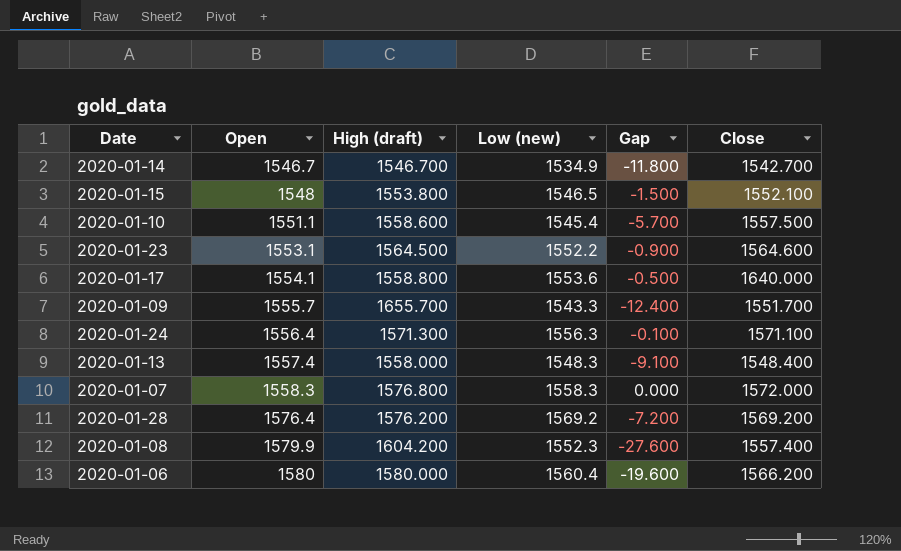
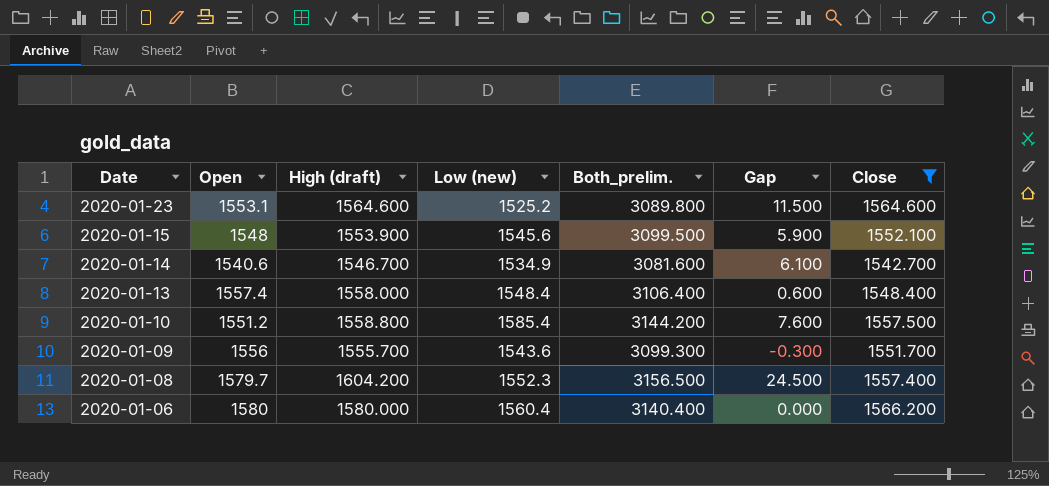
filter: none -> Close <= 1566.200
row order: Open ascending -> Date descending
column Both_prelim. | formula: none -> [High (draft)] + [Low (new)]
column Gap | formula: [Low (new)] - [Open] -> [High (draft)] - [Open]
2020-01-23 | High (draft): 1564.500 -> 1564.600
2020-01-23 | Low (new): 1552.2 -> 1525.2
2020-01-15 | High (draft): 1553.800 -> 1553.900
2020-01-15 | Low (new): 1546.5 -> 1545.6
2020-01-14 | Open: 1546.7 -> 1540.6
2020-01-13 | Low (new): 1548.3 -> 1548.4
2020-01-10 | Open: 1551.1 -> 1551.2
2020-01-10 | High (draft): 1558.600 -> 1558.800
2020-01-10 | Low (new): 1545.4 -> 1585.4
2020-01-09 | Open: 1555.7 -> 1556
2020-01-09 | High (draft): 1655.700 -> 1555.700
2020-01-09 | Low (new): 1543.3 -> 1543.6
2020-01-08 | Open: 1579.9 -> 1579.7

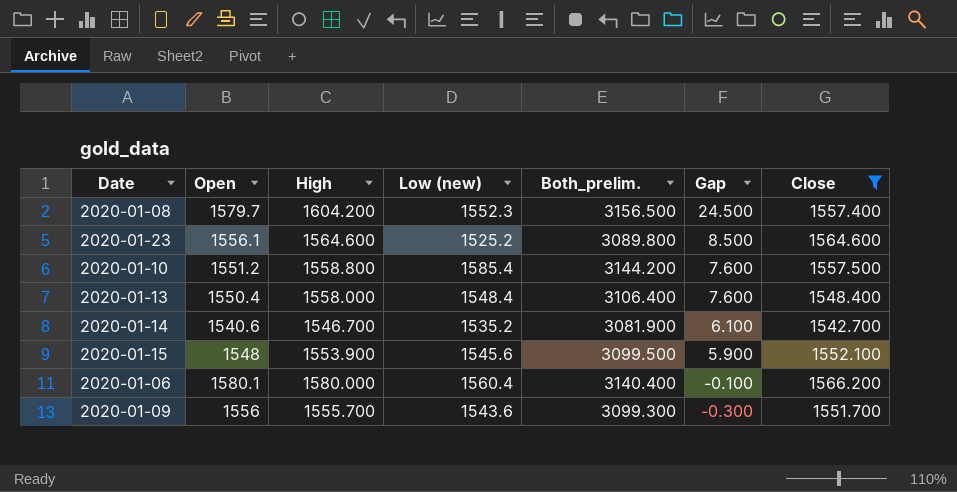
row order: Date descending -> Gap descending
column name: High (draft) -> High
2020-01-23 | Open: 1553.1 -> 1556.1
2020-01-23 | Gap: 11.500 -> 8.500
2020-01-13 | Open: 1557.4 -> 1550.4
2020-01-13 | Gap: 0.600 -> 7.600
2020-01-14 | Low (new): 1534.9 -> 1535.2
2020-01-14 | Both_prelim.: 3081.600 -> 3081.900
2020-01-06 | Open: 1580 -> 1580.1
2020-01-06 | Gap: 0.000 -> -0.100

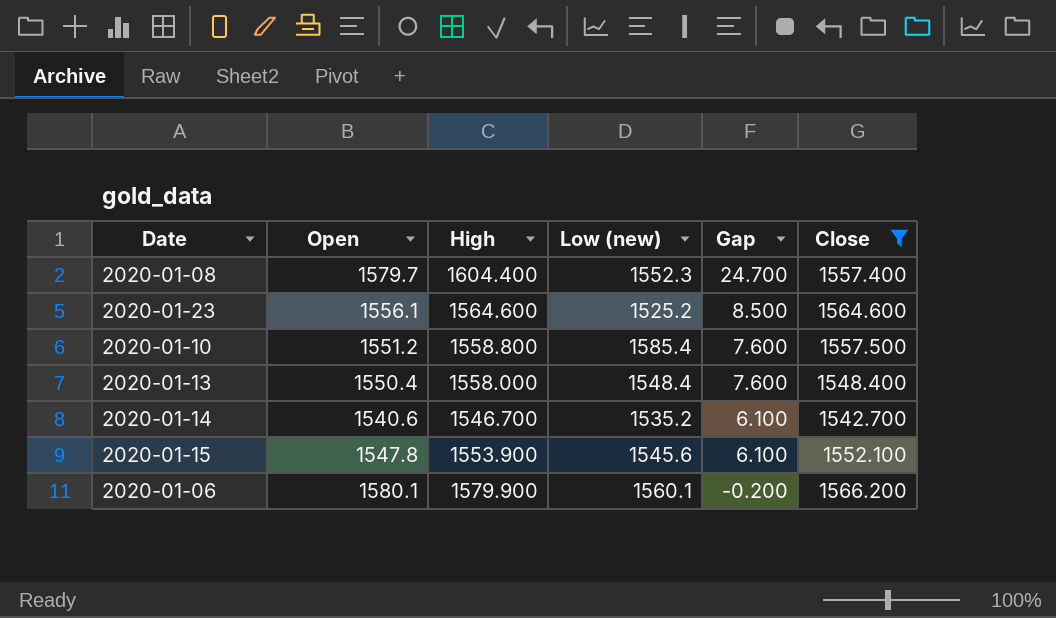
column Both_prelim. | formula: [High] + [Low (new)] -> none
row 2020-01-09: 1556 | 1555.700 | 1543.6 | 3099.300 | -0.300 | 1551.700 -> none
2020-01-08 | High: 1604.200 -> 1604.400
2020-01-08 | Gap: 24.500 -> 24.700
2020-01-15 | Open: 1548 -> 1547.8
2020-01-15 | Gap: 5.900 -> 6.100
2020-01-06 | High: 1580.000 -> 1579.900
2020-01-06 | Low (new): 1560.4 -> 1560.1
2020-01-06 | Gap: -0.100 -> -0.200

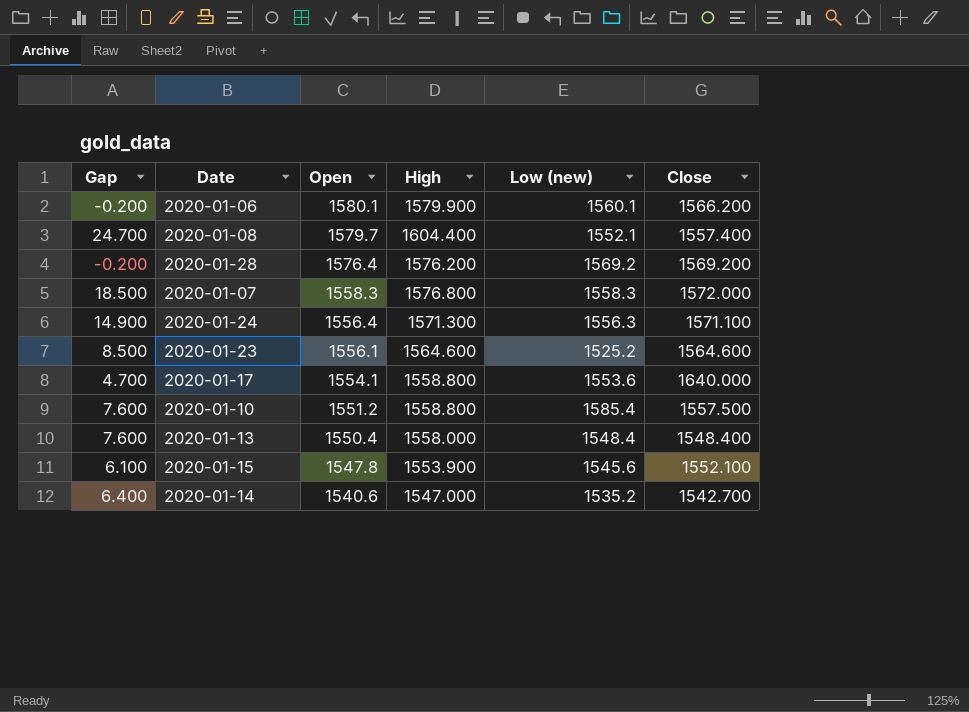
filter: Close <= 1566.200 -> none
row order: Gap descending -> Open descending
column Gap | position: 5 -> 1
2020-01-08 | Low (new): 1552.3 -> 1552.1
2020-01-14 | Gap: 6.100 -> 6.400
2020-01-14 | High: 1546.700 -> 1547.000

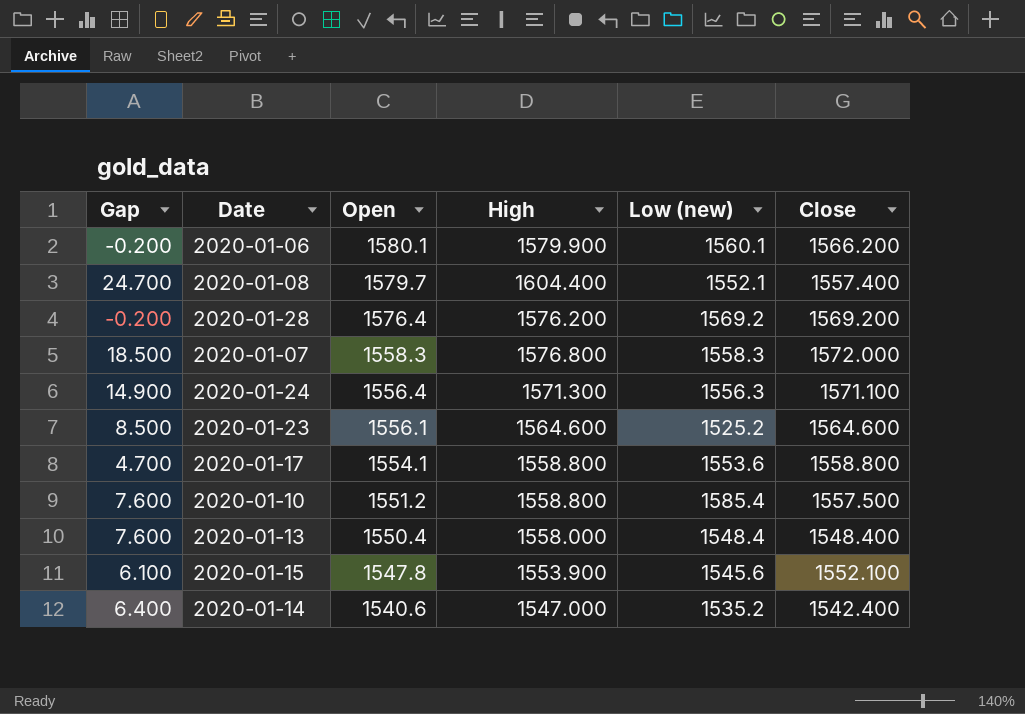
2020-01-17 | Close: 1640.000 -> 1558.800
2020-01-14 | Close: 1542.700 -> 1542.400

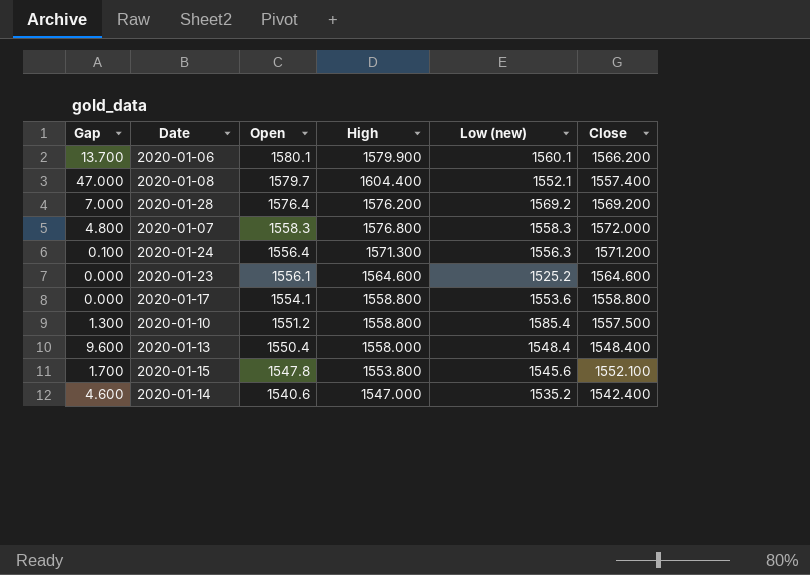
column Gap | formula: [High] - [Open] -> [High] - [Close]
2020-01-24 | Close: 1571.100 -> 1571.200
2020-01-15 | High: 1553.900 -> 1553.800

